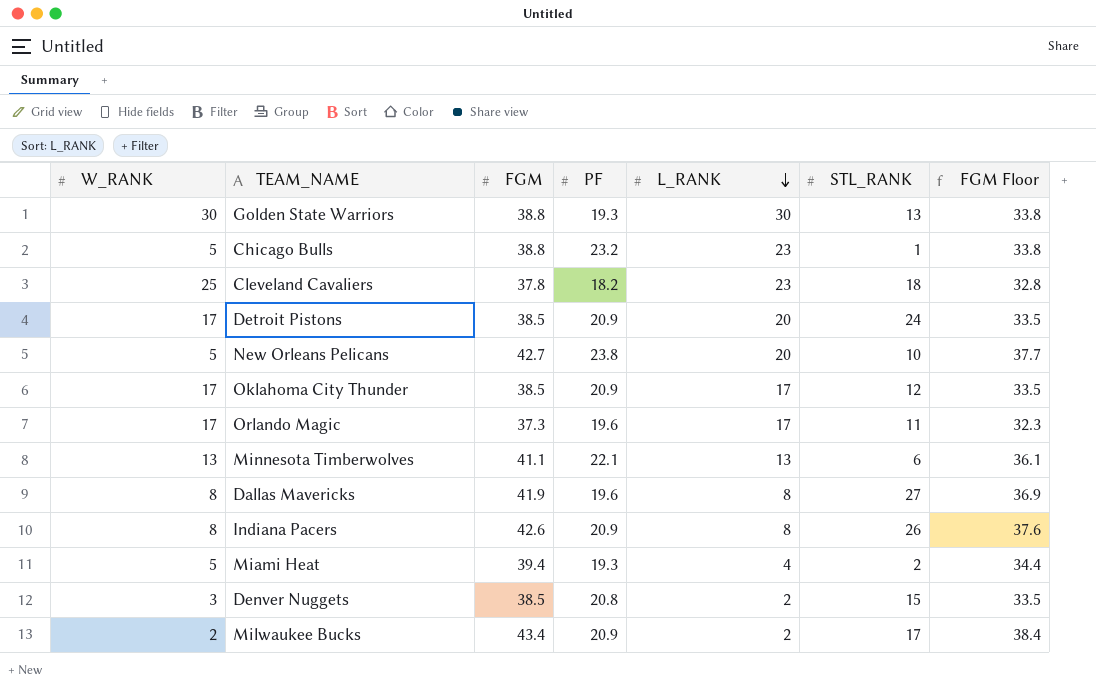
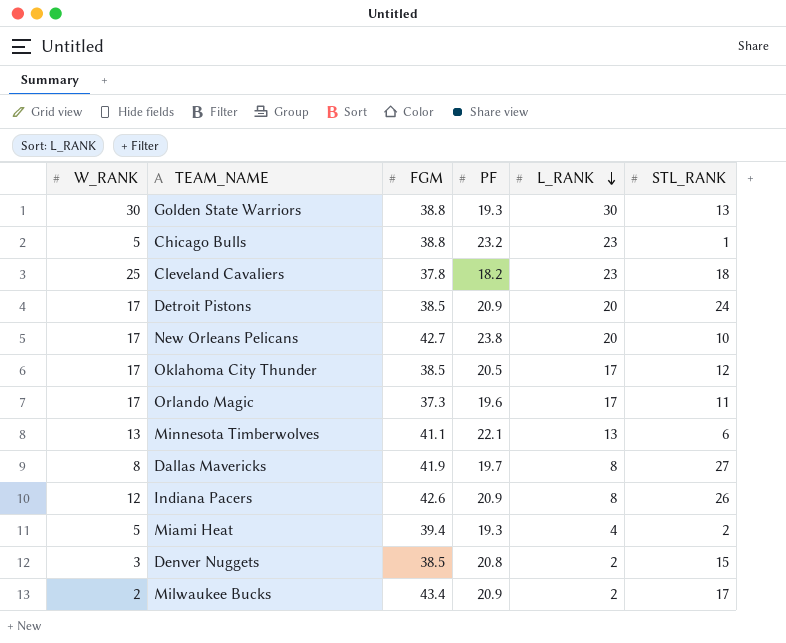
column FGM Floor | formula: [FGM] - 5 -> none
New Orleans Pelicans | W_RANK: 5 -> 17
Oklahoma City Thunder | PF: 20.9 -> 20.5
Dallas Mavericks | PF: 19.6 -> 19.7
Indiana Pacers | W_RANK: 8 -> 12

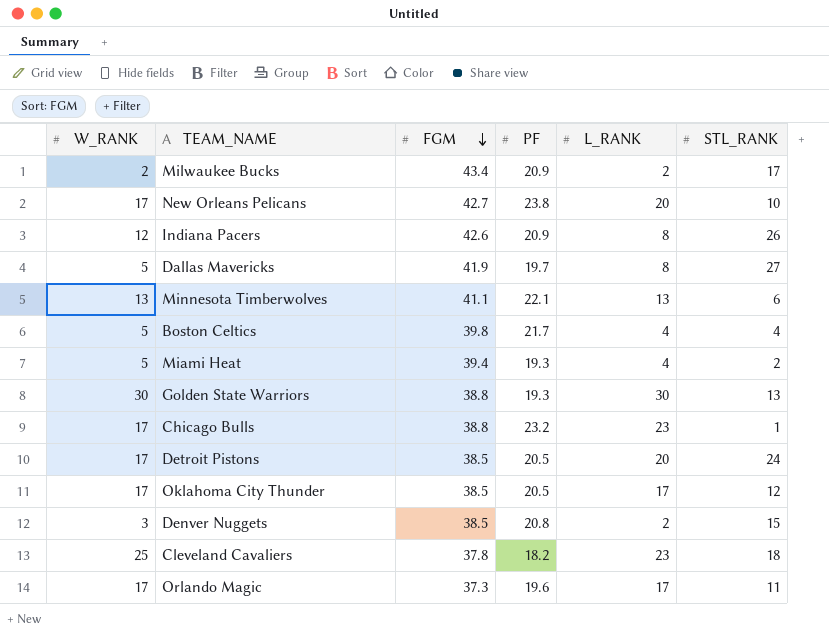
row order: L_RANK descending -> FGM descending
Dallas Mavericks | W_RANK: 8 -> 5
row Boston Celtics: none -> 5 | 39.8 | 21.7 | 4 | 4
Chicago Bulls | W_RANK: 5 -> 17
Detroit Pistons | PF: 20.9 -> 20.5

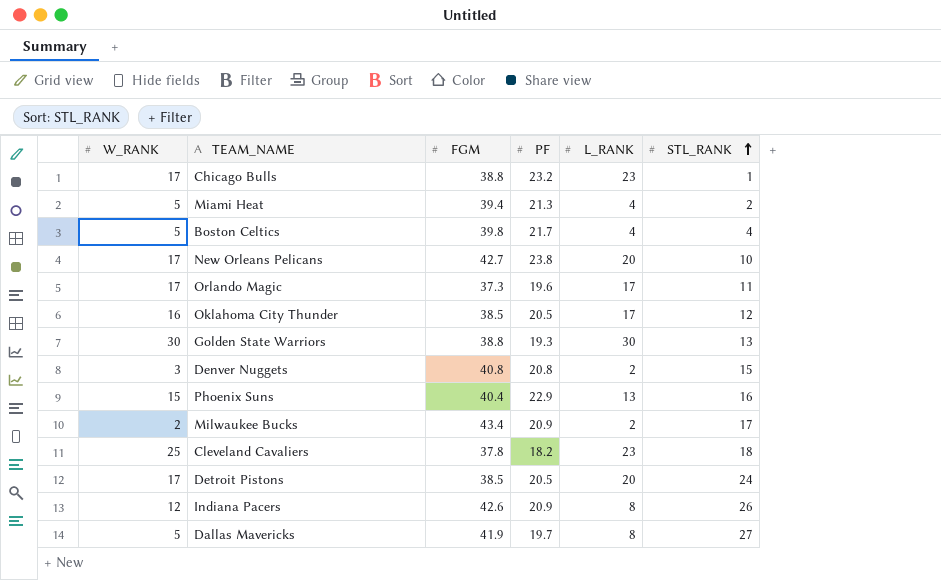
row order: FGM descending -> STL_RANK ascending
row Minnesota Timberwolves: 13 | 41.1 | 22.1 | 13 | 6 -> none
Miami Heat | PF: 19.3 -> 21.3
Oklahoma City Thunder | W_RANK: 17 -> 16
Denver Nuggets | FGM: 38.5 -> 40.8
row Phoenix Suns: none -> 15 | 40.4 | 22.9 | 13 | 16

